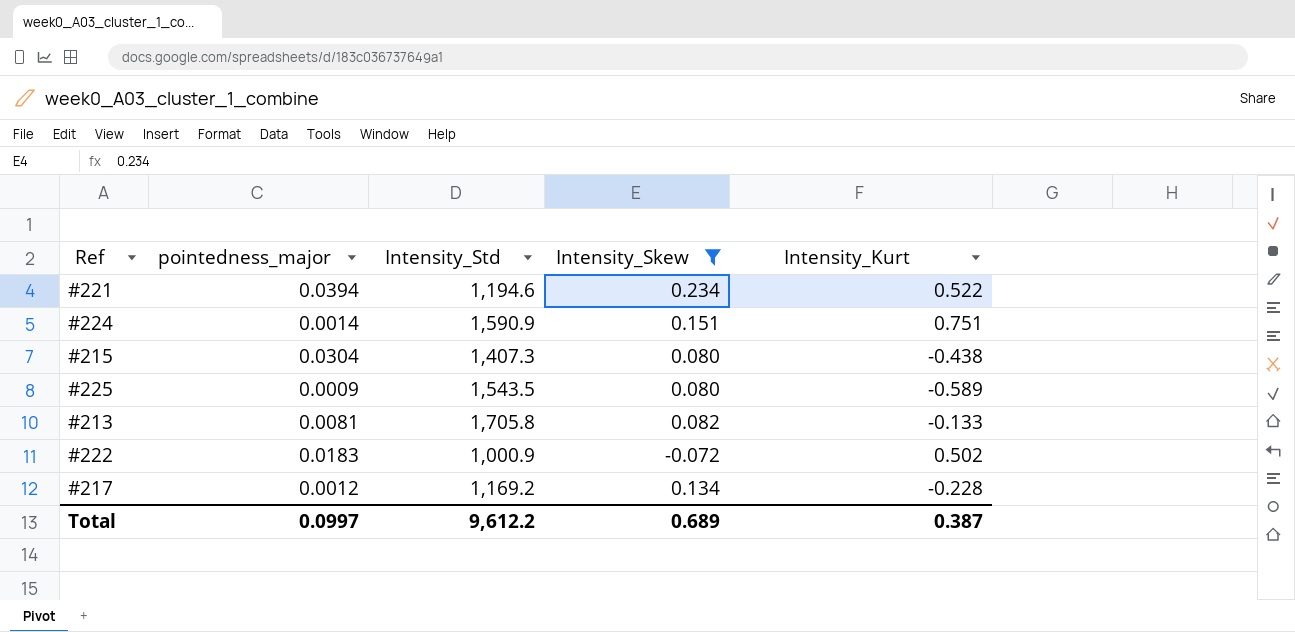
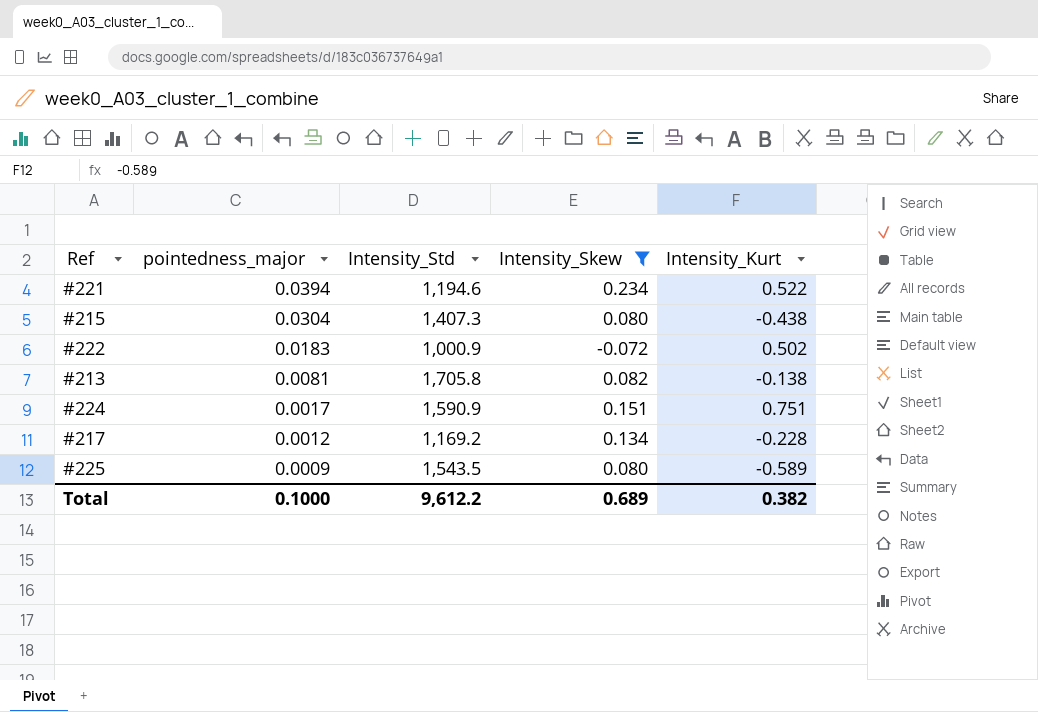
row order: none -> pointedness_major descending
#213 | Intensity_Kurt: -0.133 -> -0.138
#224 | pointedness_major: 0.0014 -> 0.0017
Total | pointedness_major: 0.0997 -> 0.1000
Total | Intensity_Kurt: 0.387 -> 0.382

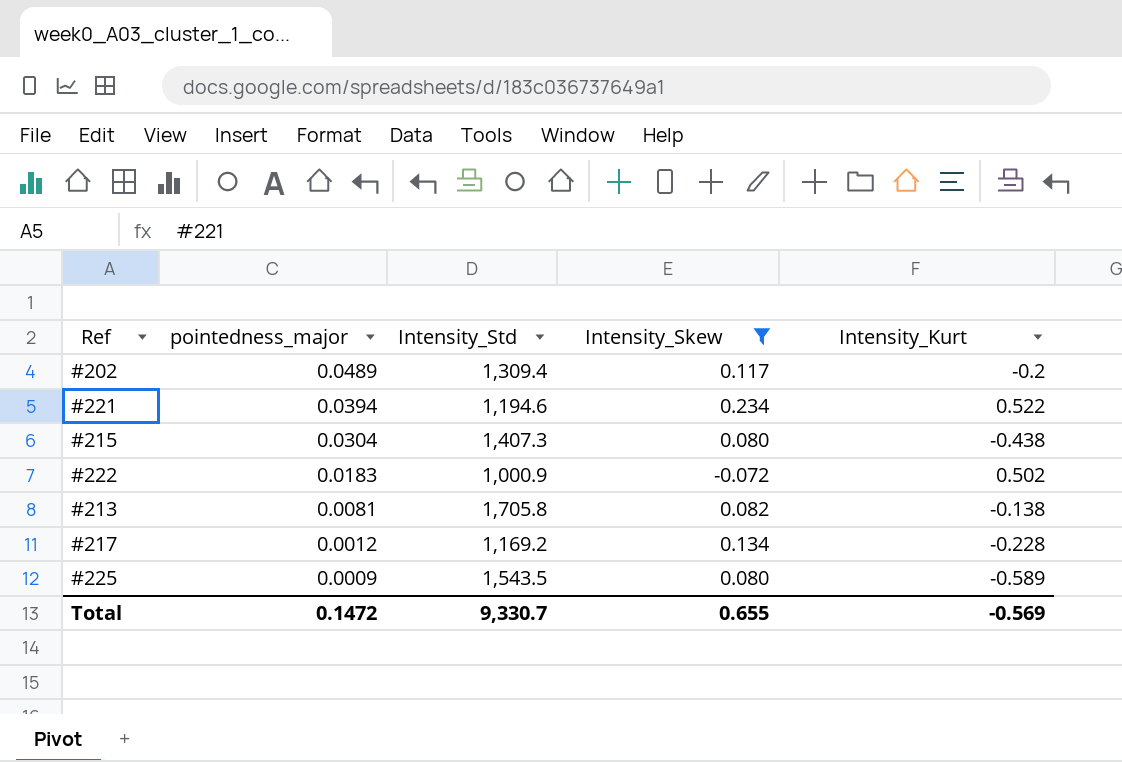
row #224: 0.0017 | 1,590.9 | 0.151 | 0.751 -> none
row #202: none -> 0.0489 | 1,309.4 | 0.117 | -0.2
Total | pointedness_major: 0.1000 -> 0.1472
Total | Intensity_Std: 9,612.2 -> 9,330.7
Total | Intensity_Skew: 0.689 -> 0.655
Total | Intensity_Kurt: 0.382 -> -0.569

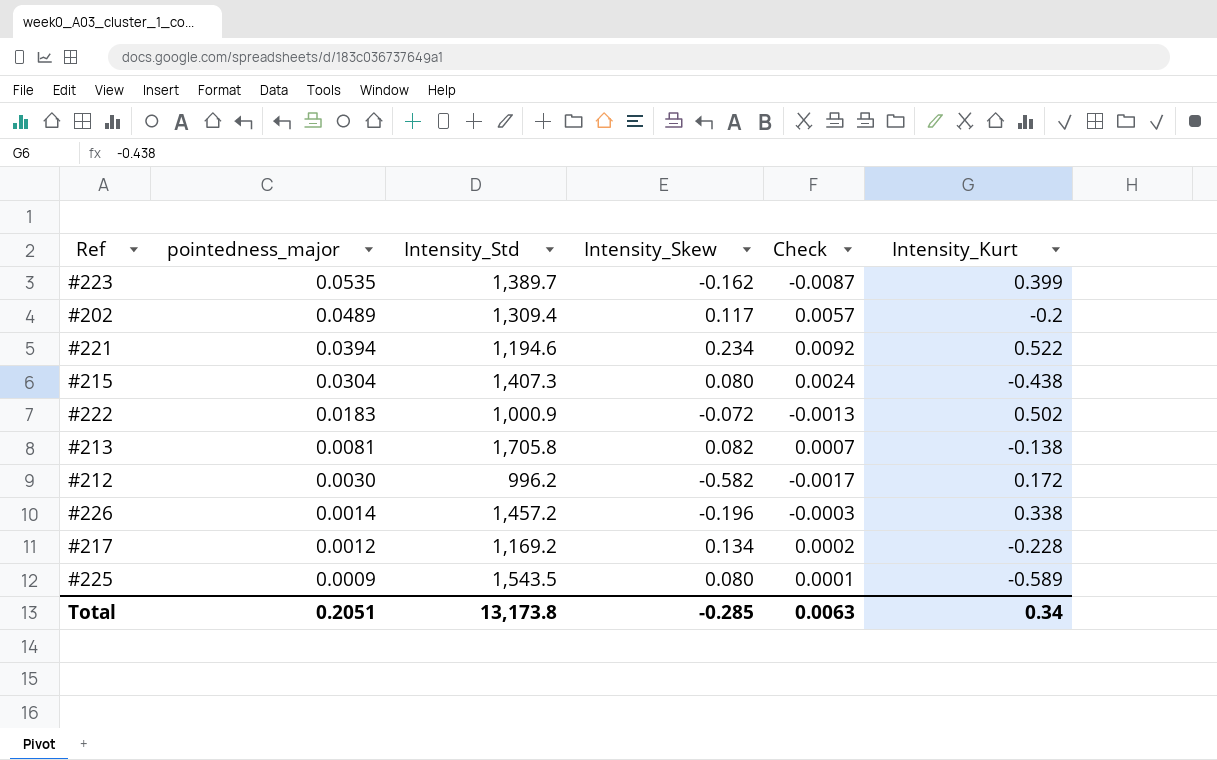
filter: Intensity_Skew >= -0.072 -> none
column Check | formula: none -> [pointedness_major] * [Intensity_Skew]
Total | pointedness_major: 0.1472 -> 0.2051
Total | Intensity_Std: 9,330.7 -> 13,173.8
Total | Intensity_Skew: 0.655 -> -0.285
Total | Intensity_Kurt: -0.569 -> 0.34

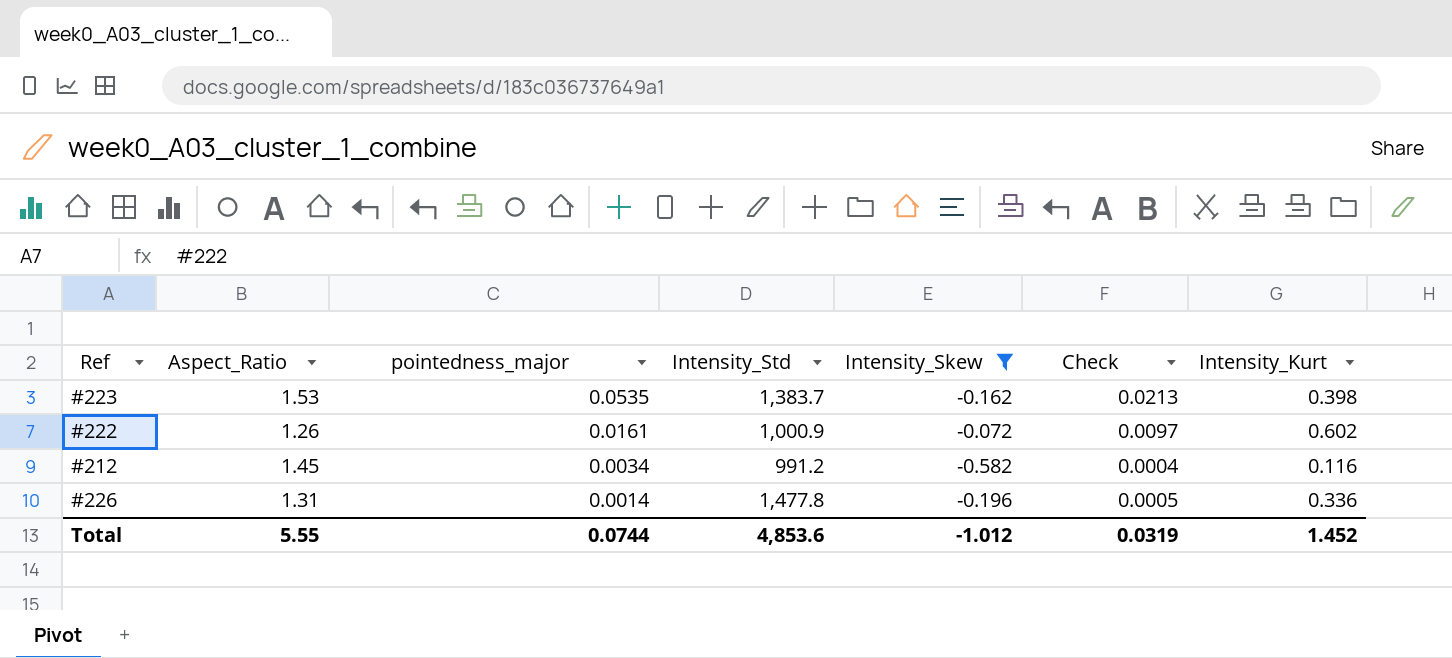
filter: none -> Intensity_Skew <= -0.072
column Aspect_Ratio | position: none -> 2
column Check | formula: [pointedness_major] * [Intensity_Skew] -> [pointedness_major] * [Intensity_Kurt]
#223 | Intensity_Std: 1,389.7 -> 1,383.7
#223 | Intensity_Kurt: 0.399 -> 0.398
#222 | pointedness_major: 0.0183 -> 0.0161
#222 | Intensity_Kurt: 0.502 -> 0.602
#212 | pointedness_major: 0.0030 -> 0.0034
#212 | Intensity_Std: 996.2 -> 991.2
#212 | Intensity_Kurt: 0.172 -> 0.116
#226 | Intensity_Std: 1,457.2 -> 1,477.8
#226 | Intensity_Kurt: 0.338 -> 0.336
Total | pointedness_major: 0.2051 -> 0.0744
Total | Intensity_Std: 13,173.8 -> 4,853.6
Total | Intensity_Skew: -0.285 -> -1.012
Total | Check: 0.0063 -> 0.0319
Total | Intensity_Kurt: 0.34 -> 1.452

